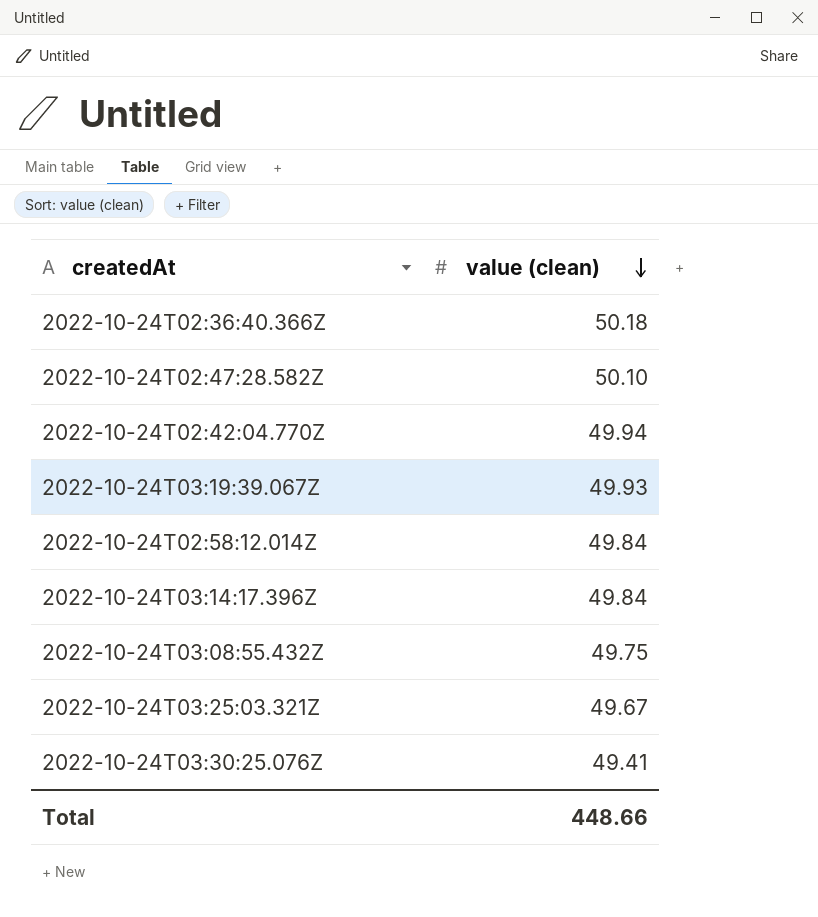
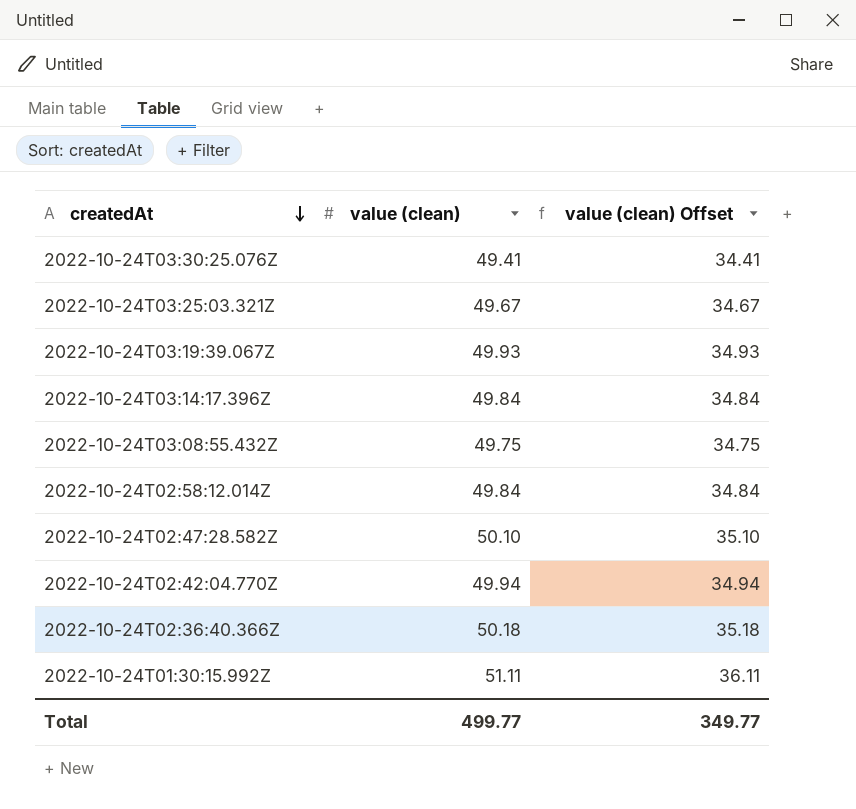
row order: value (clean) descending -> createdAt descending
column value (clean) Offset | formula: none -> [value (clean)] - 15
row 2022-10-24T01:30:15.992Z: none -> 51.11 | 36.11
Total | value (clean): 448.66 -> 499.77

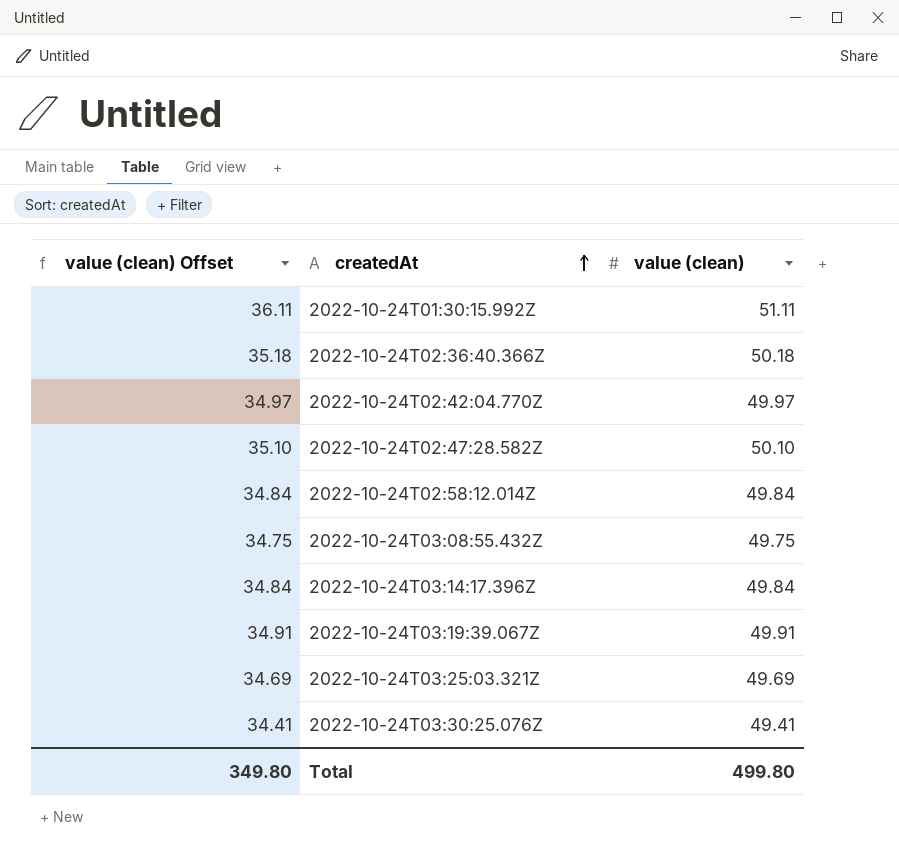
row order: createdAt descending -> createdAt ascending
column value (clean) Offset | position: 3 -> 1
2022-10-24T02:42:04.770Z | value (clean) Offset: 34.94 -> 34.97
2022-10-24T02:42:04.770Z | value (clean): 49.94 -> 49.97
2022-10-24T03:19:39.067Z | value (clean) Offset: 34.93 -> 34.91
2022-10-24T03:19:39.067Z | value (clean): 49.93 -> 49.91
2022-10-24T03:25:03.321Z | value (clean) Offset: 34.67 -> 34.69
2022-10-24T03:25:03.321Z | value (clean): 49.67 -> 49.69
Total | value (clean) Offset: 349.77 -> 349.80
Total | value (clean): 499.77 -> 499.80

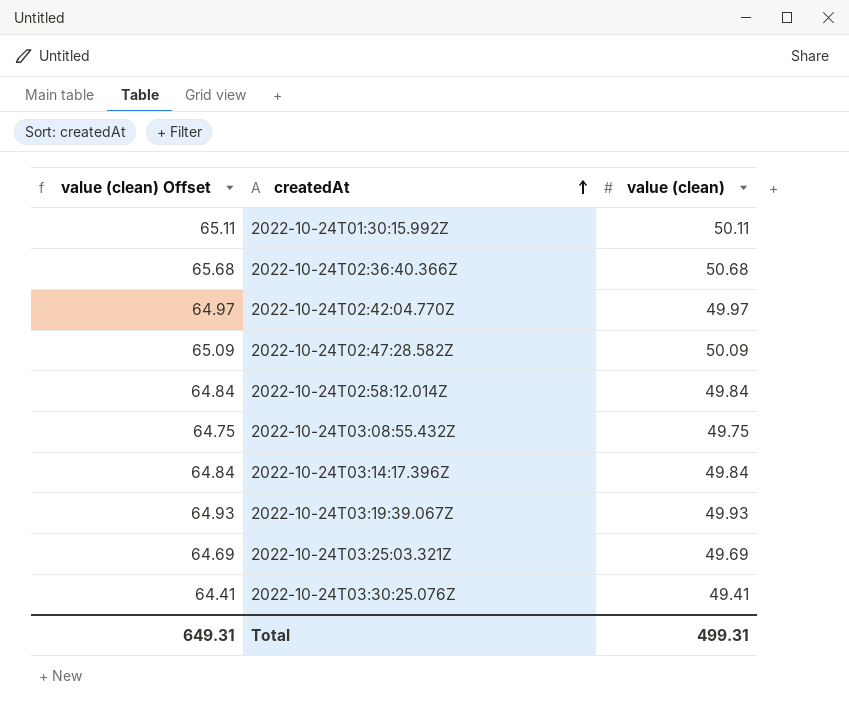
column value (clean) Offset | formula: [value (clean)] - 15 -> [value (clean)] + 15
2022-10-24T01:30:15.992Z | value (clean): 51.11 -> 50.11
2022-10-24T02:36:40.366Z | value (clean): 50.18 -> 50.68
2022-10-24T02:47:28.582Z | value (clean): 50.10 -> 50.09
2022-10-24T03:19:39.067Z | value (clean): 49.91 -> 49.93
Total | value (clean) Offset: 349.80 -> 649.31
Total | value (clean): 499.80 -> 499.31

